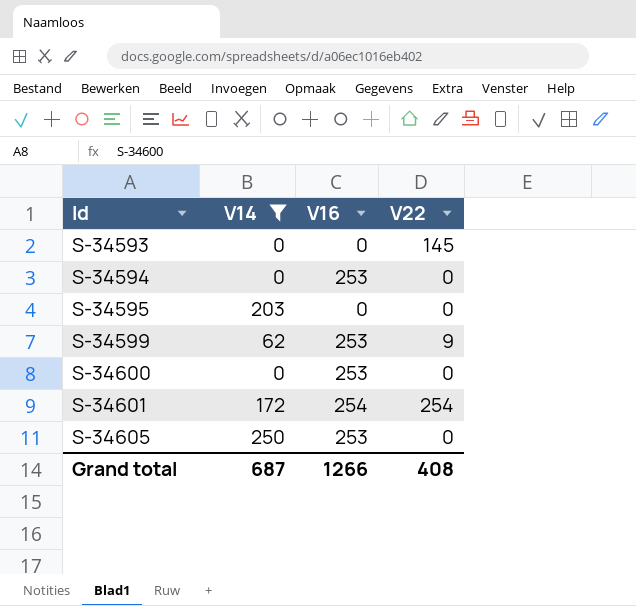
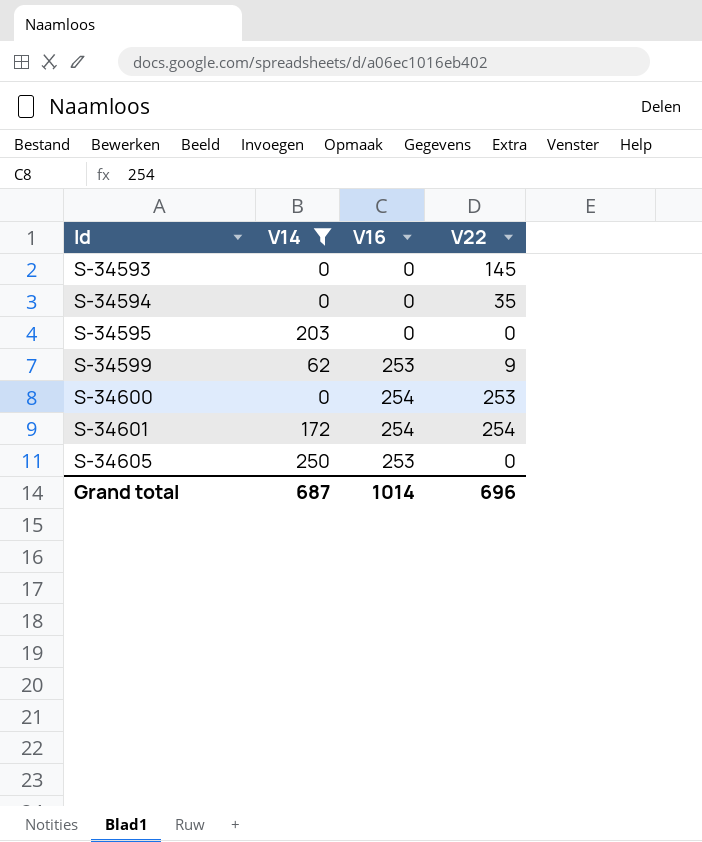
S-34594 | V16: 253 -> 0
S-34594 | V22: 0 -> 35
S-34600 | V16: 253 -> 254
S-34600 | V22: 0 -> 253
Grand total | V16: 1266 -> 1014
Grand total | V22: 408 -> 696

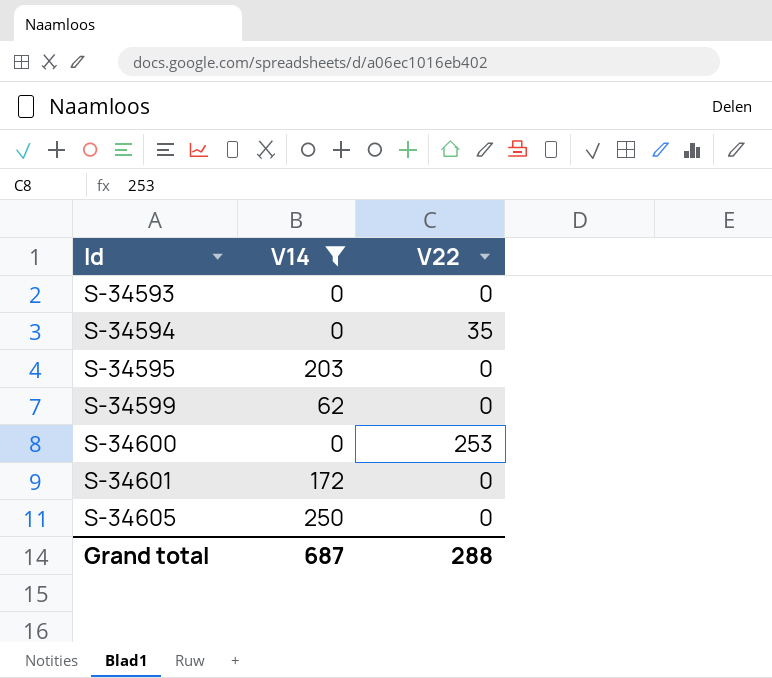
column V16 | position: 3 -> none
S-34593 | V22: 145 -> 0
S-34599 | V22: 9 -> 0
S-34601 | V22: 254 -> 0
Grand total | V22: 696 -> 288

